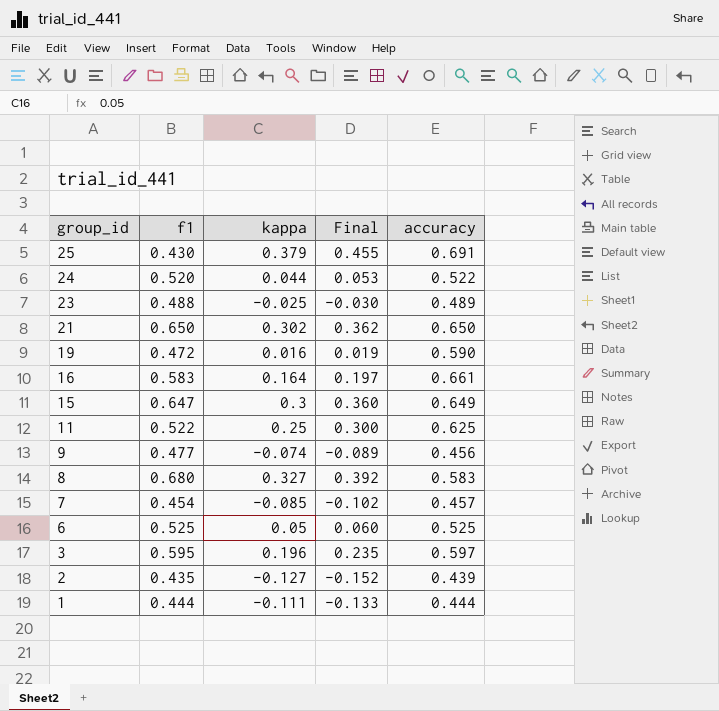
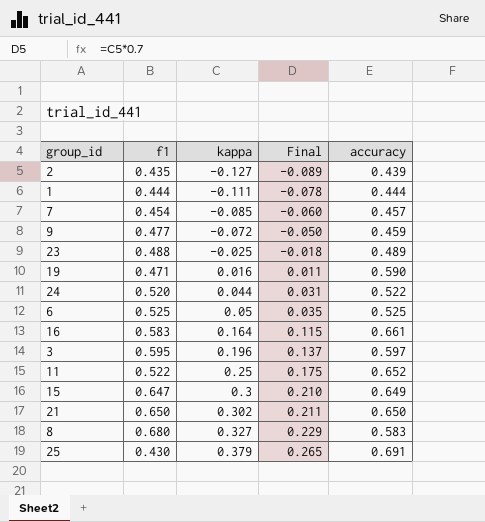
row order: group_id descending -> kappa ascending
column Final | formula: [kappa] * 1.2 -> [kappa] * 0.7
9 | kappa: -0.074 -> -0.072
9 | accuracy: 0.456 -> 0.459
19 | f1: 0.472 -> 0.471
11 | accuracy: 0.625 -> 0.652

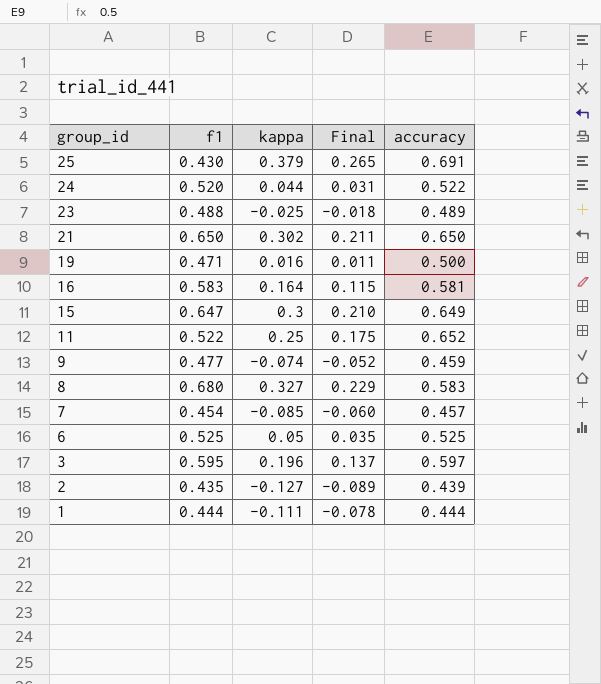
row order: kappa ascending -> group_id descending
19 | accuracy: 0.590 -> 0.500
16 | accuracy: 0.661 -> 0.581
9 | kappa: -0.072 -> -0.074
9 | Final: -0.050 -> -0.052

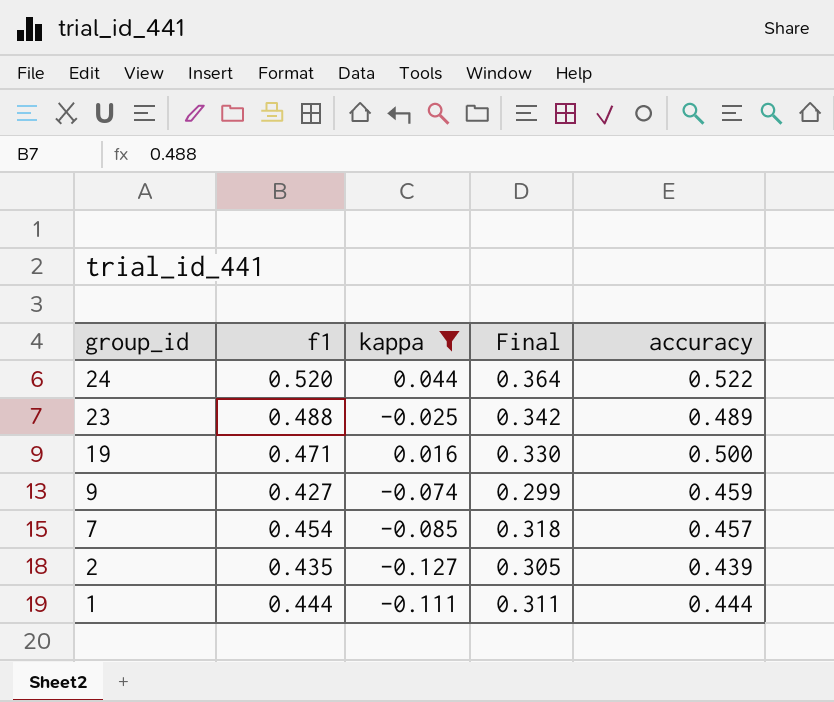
filter: none -> kappa <= 0.044
column Final | formula: [kappa] * 0.7 -> [f1] * 0.7
9 | f1: 0.477 -> 0.427

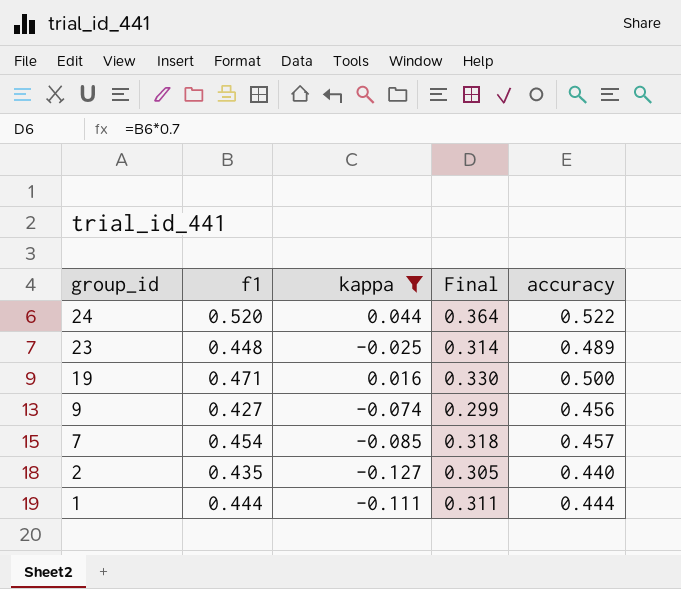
23 | f1: 0.488 -> 0.448
23 | Final: 0.342 -> 0.314
9 | accuracy: 0.459 -> 0.456
2 | accuracy: 0.439 -> 0.440

